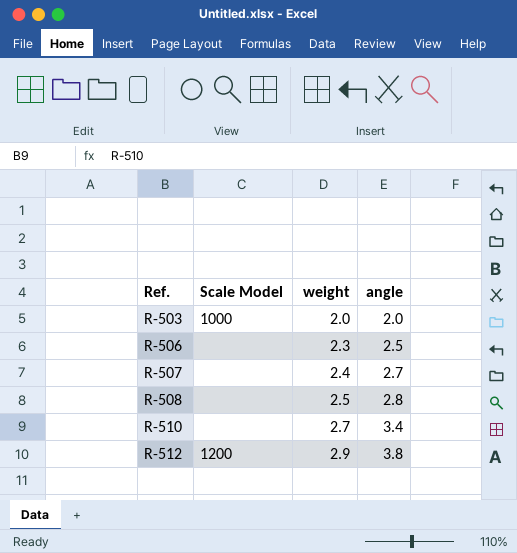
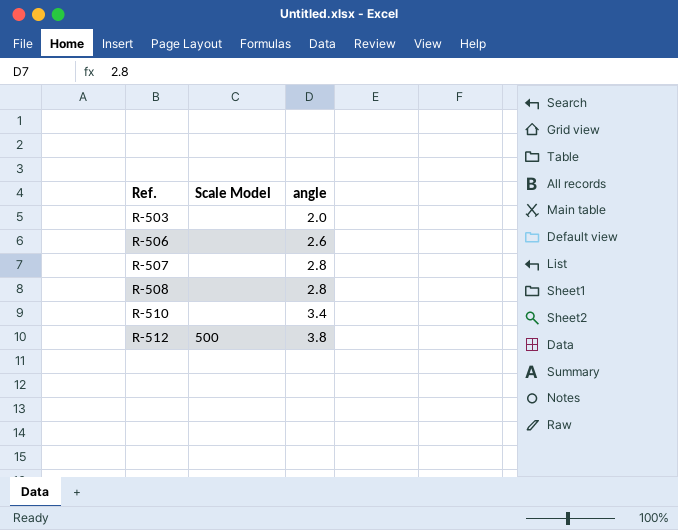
column weight | position: 3 -> none
R-503 | Scale Model: 1000 -> none
R-506 | angle: 2.5 -> 2.6
R-507 | angle: 2.7 -> 2.8
R-512 | Scale Model: 1200 -> 500

